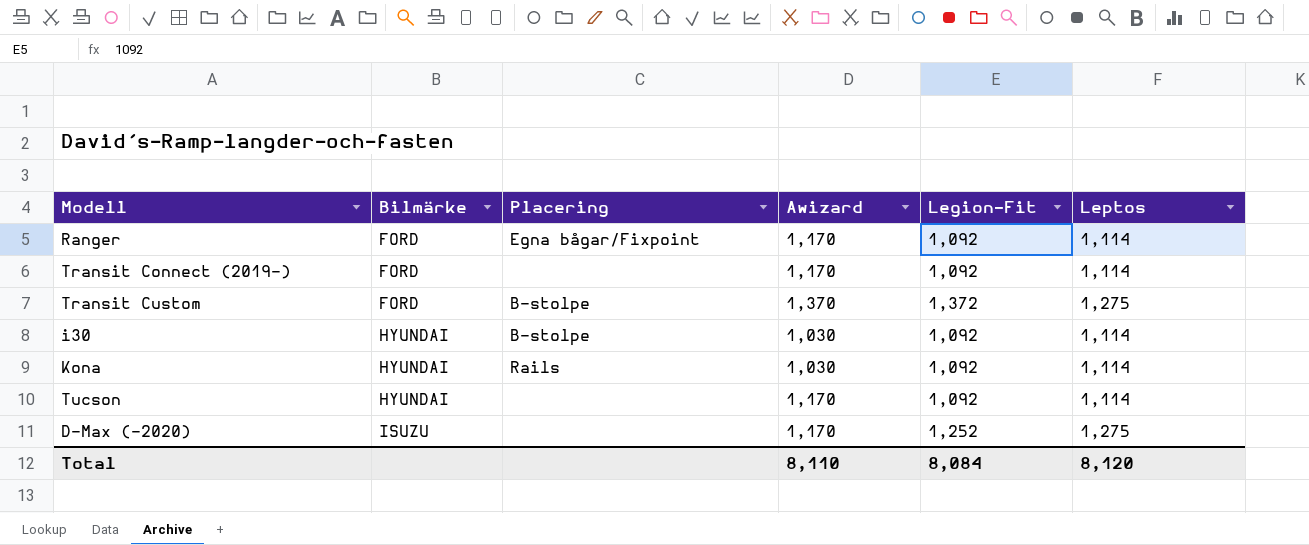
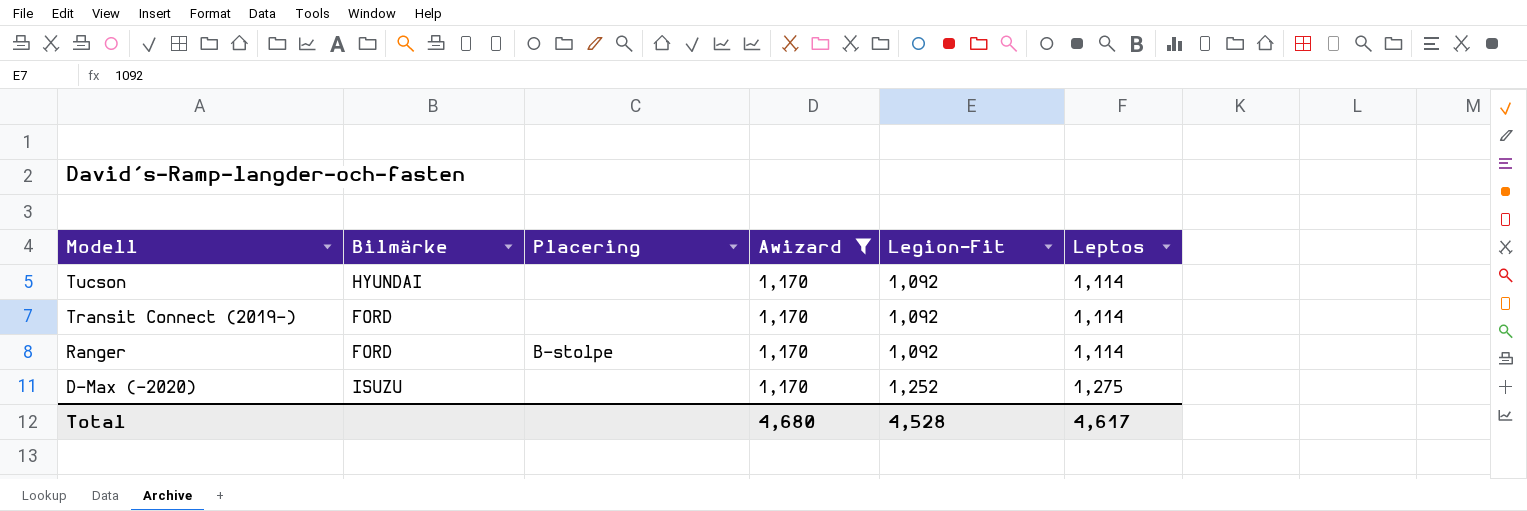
filter: none -> Awizard = 1,170
row order: Bilmärke ascending -> Modell descending
Ranger | Placering: Egna bågar/Fixpoint -> B-stolpe
Total | Awizard: 8,110 -> 4,680
Total | Legion-Fit: 8,084 -> 4,528
Total | Leptos: 8,120 -> 4,617

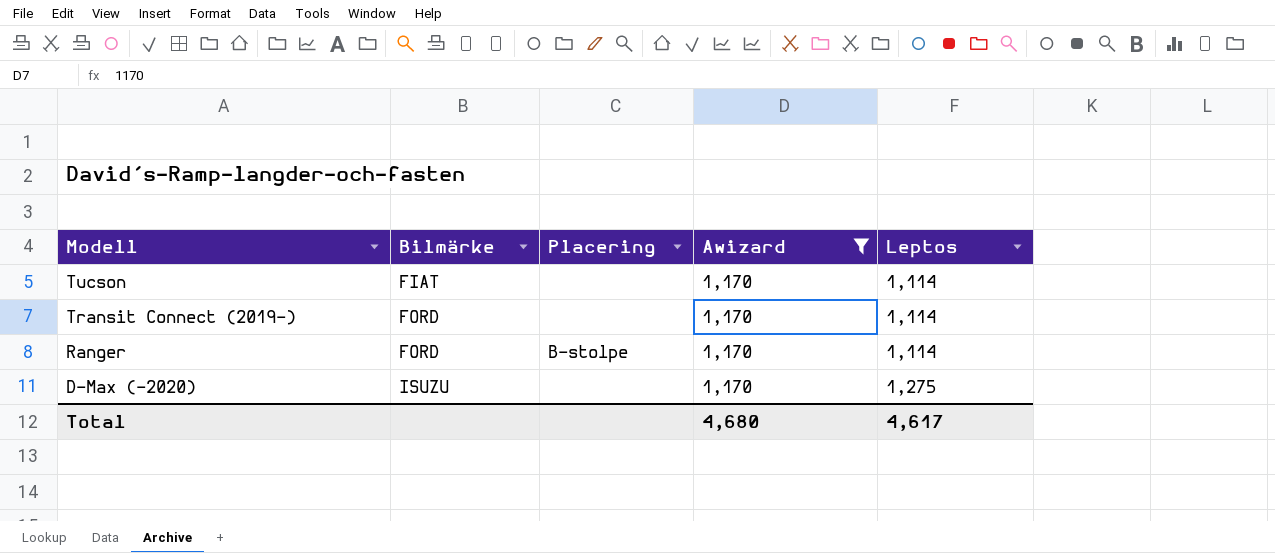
column Legion-Fit | position: 5 -> none
Tucson | Bilmärke: HYUNDAI -> FIAT

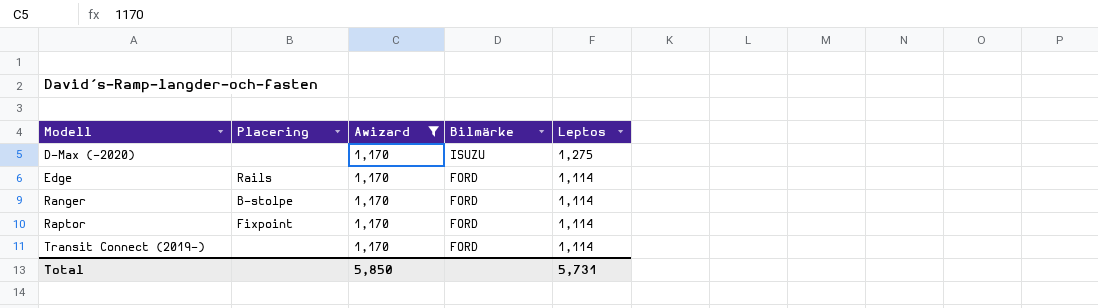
row order: Modell descending -> Modell ascending
column Bilmärke | position: 2 -> 4
row Tucson: FIAT | none | 1,170 | 1,114 -> none
row Edge: none -> Rails | 1,170 | FORD | 1,114
row Raptor: none -> Fixpoint | 1,170 | FORD | 1,114
Total | Awizard: 4,680 -> 5,850
Total | Leptos: 4,617 -> 5,731

